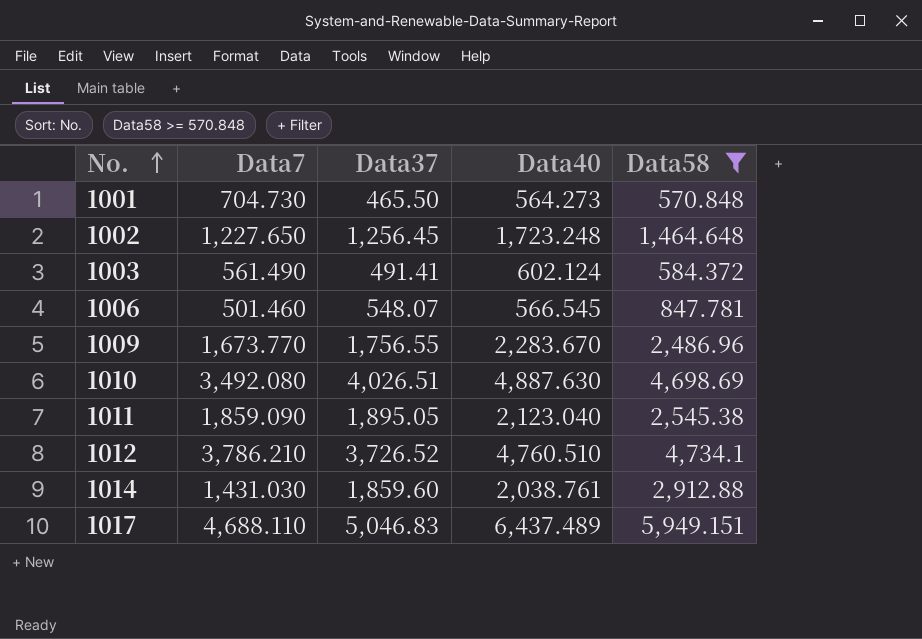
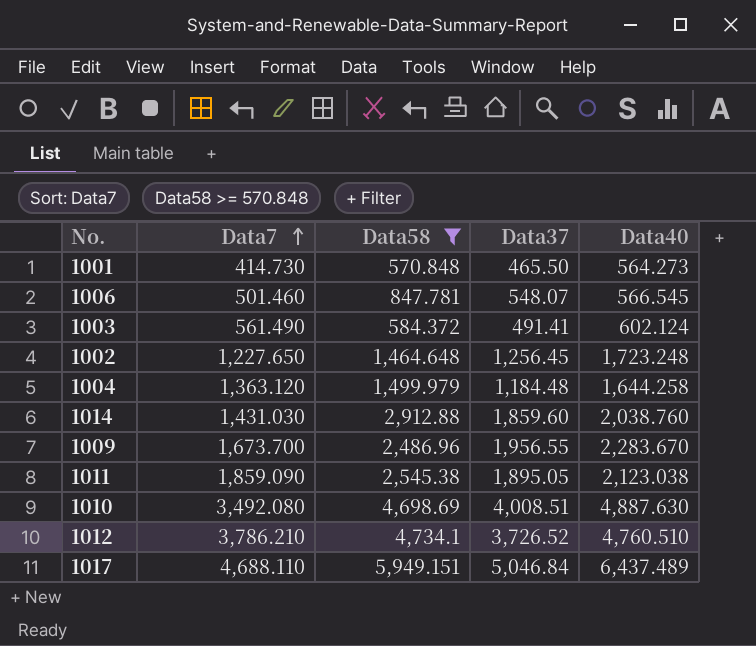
row order: No. ascending -> Data7 ascending
column Data58 | position: 5 -> 3
1001 | Data7: 704.730 -> 414.730
row 1004: none -> 1,363.120 | 1,499.979 | 1,184.48 | 1,644.258
1014 | Data40: 2,038.761 -> 2,038.760
1009 | Data7: 1,673.770 -> 1,673.700
1009 | Data37: 1,756.55 -> 1,956.55
1011 | Data40: 2,123.040 -> 2,123.038
1010 | Data37: 4,026.51 -> 4,008.51
1017 | Data37: 5,046.83 -> 5,046.84

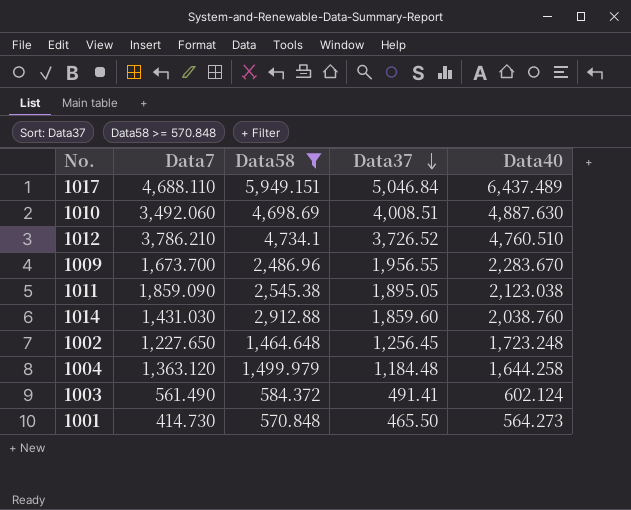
row order: Data7 ascending -> Data37 descending
row 1006: 501.460 | 847.781 | 548.07 | 566.545 -> none
1010 | Data7: 3,492.080 -> 3,492.060

